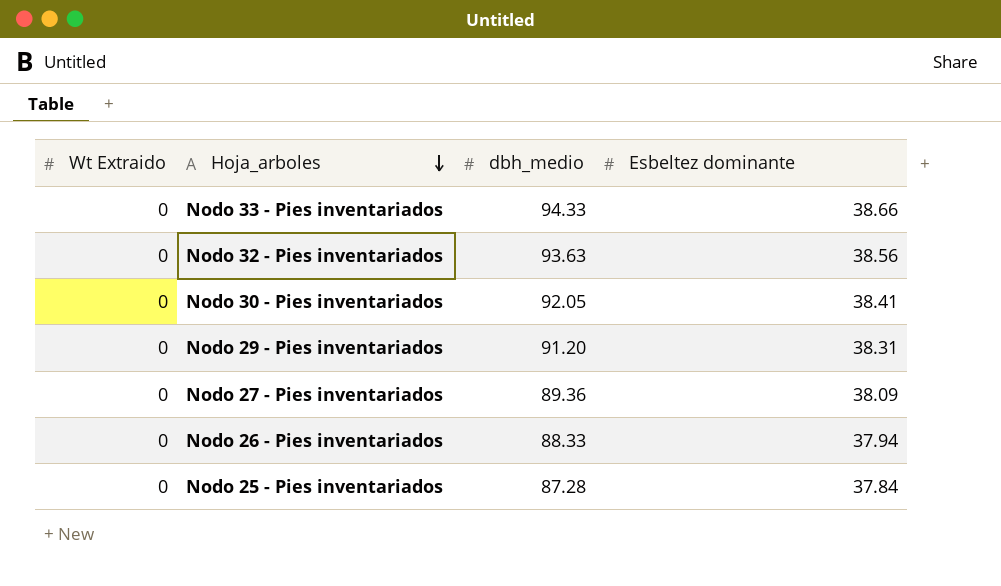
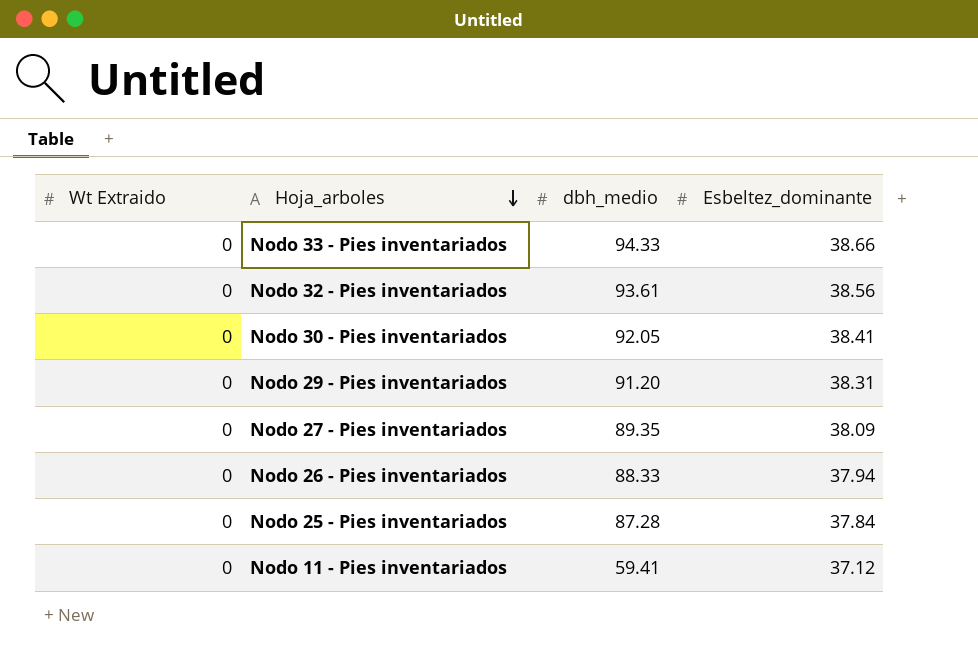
column name: Esbeltez dominante -> Esbeltez_dominante
Nodo 32 - Pies inventariados | dbh_medio: 93.63 -> 93.61
Nodo 27 - Pies inventariados | dbh_medio: 89.36 -> 89.35
row Nodo 11 - Pies inventariados: none -> 0 | 59.41 | 37.12

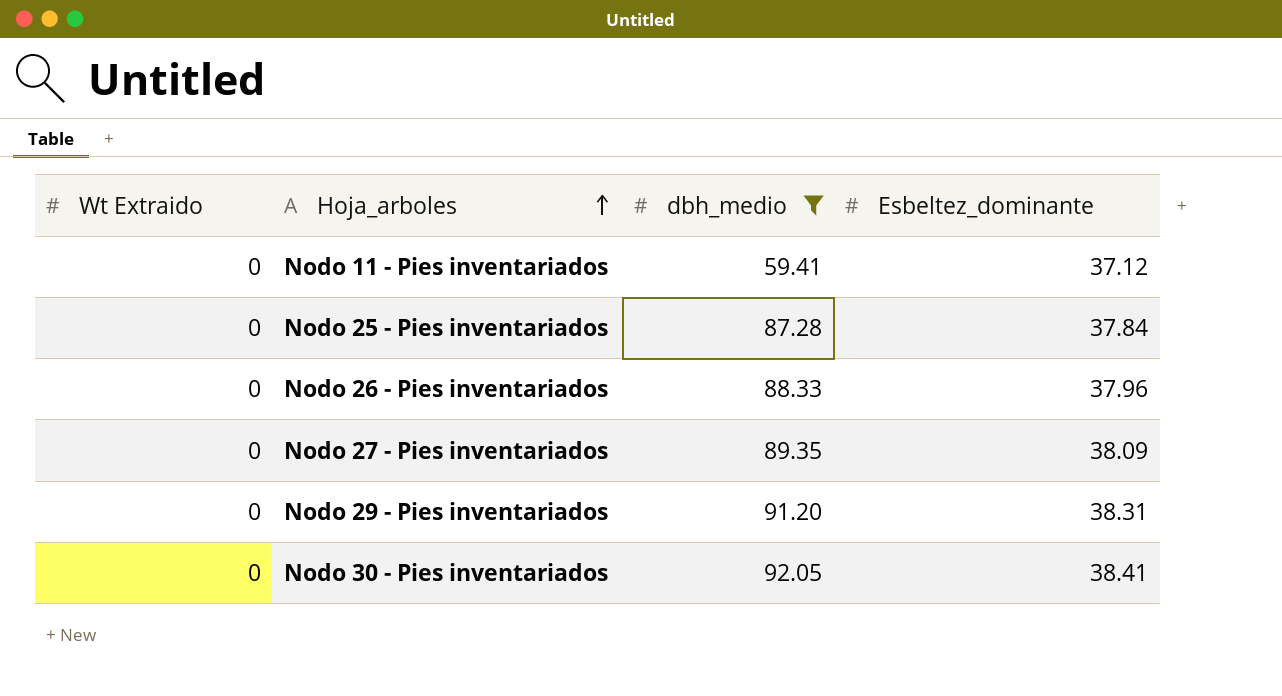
filter: none -> dbh_medio <= 92.05
row order: Hoja_arboles descending -> Hoja_arboles ascending
Nodo 26 - Pies inventariados | Esbeltez_dominante: 37.94 -> 37.96

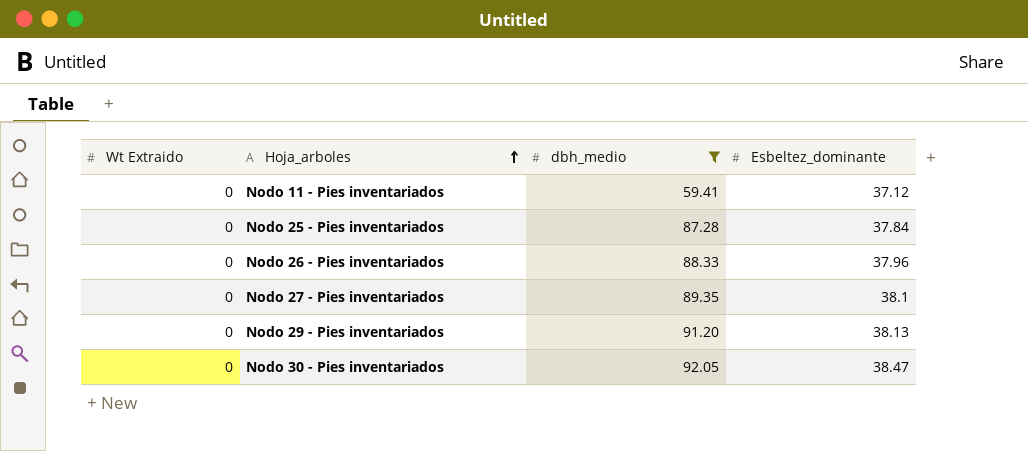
Nodo 27 - Pies inventariados | Esbeltez_dominante: 38.09 -> 38.1
Nodo 29 - Pies inventariados | Esbeltez_dominante: 38.31 -> 38.13
Nodo 30 - Pies inventariados | Esbeltez_dominante: 38.41 -> 38.47

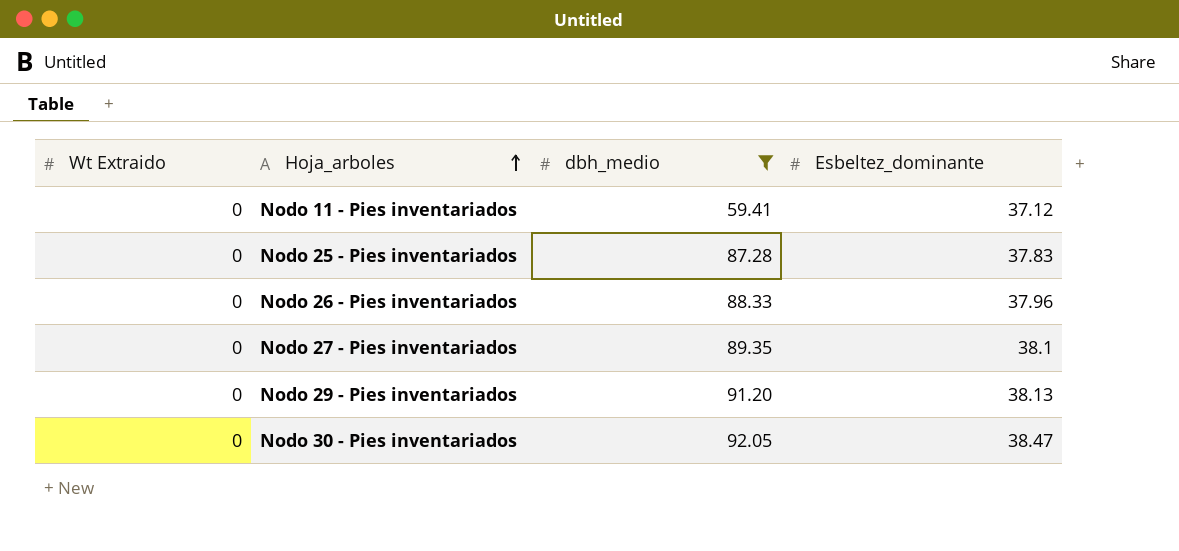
Nodo 25 - Pies inventariados | Esbeltez_dominante: 37.84 -> 37.83

